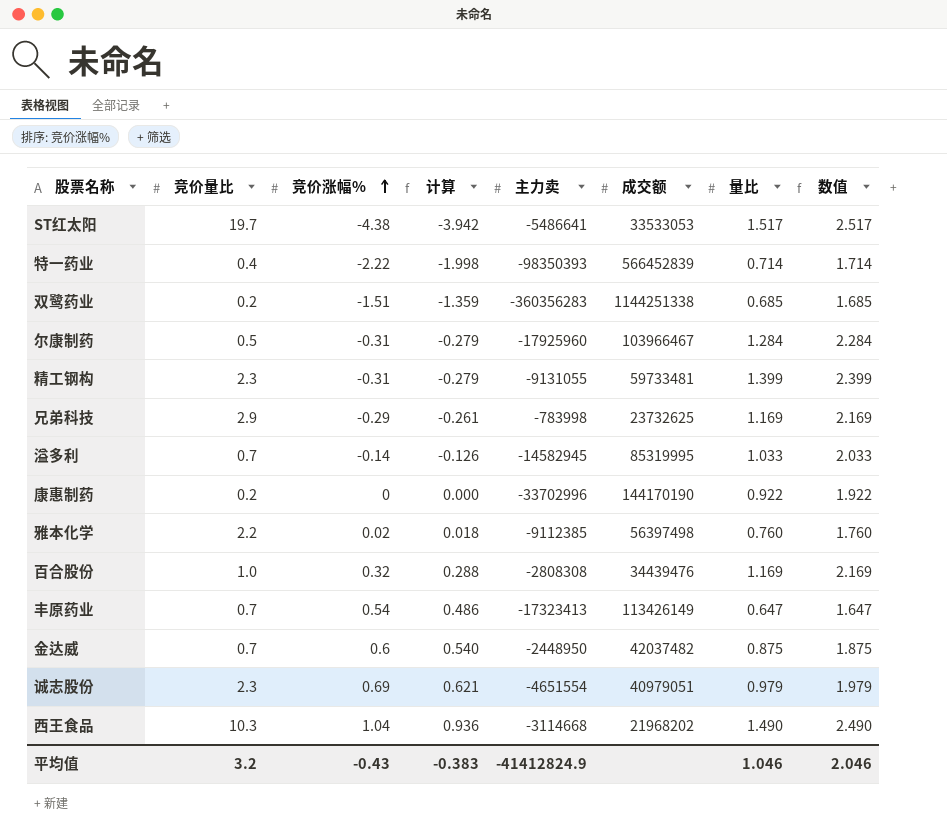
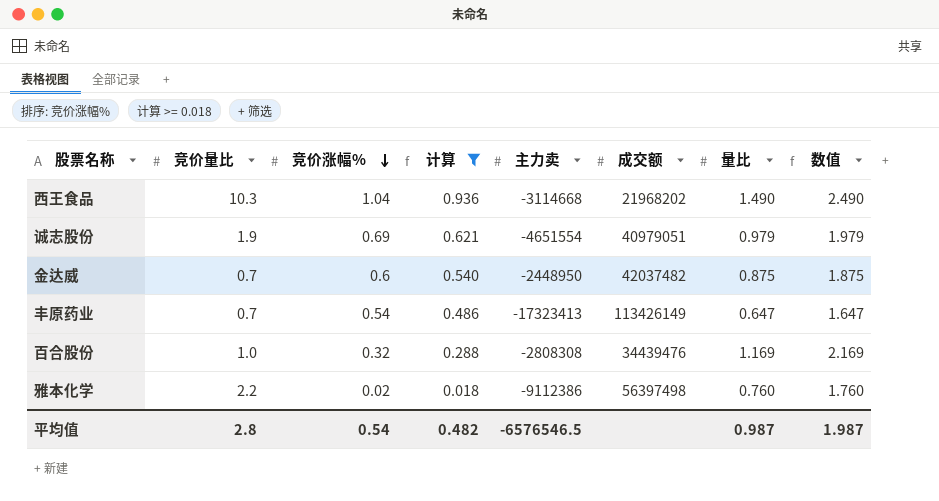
filter: none -> 计算 >= 0.018
row order: 竞价涨幅% ascending -> 竞价涨幅% descending
诚志股份 | 竞价量比: 2.3 -> 1.9
雅本化学 | 主力卖: -9112385 -> -9112386
平均值 | 竞价量比: 3.2 -> 2.8
平均值 | 竞价涨幅%: -0.43 -> 0.54
平均值 | 计算: -0.383 -> 0.482
平均值 | 主力卖: -41412824.9 -> -6576546.5
平均值 | 量比: 1.046 -> 0.987
平均值 | 数值: 2.046 -> 1.987

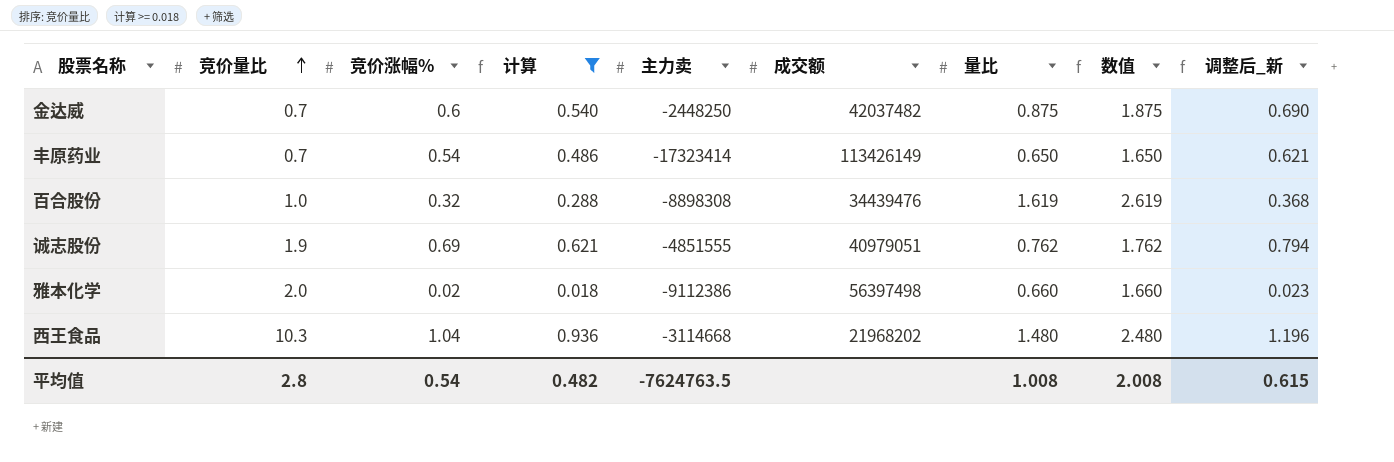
row order: 竞价涨幅% descending -> 竞价量比 ascending
column 调整后_新 | formula: none -> [竞价涨幅%] * 1.15
金达威 | 主力卖: -2448950 -> -2448250
丰原药业 | 主力卖: -17323413 -> -17323414
丰原药业 | 量比: 0.647 -> 0.650
丰原药业 | 数值: 1.647 -> 1.650
百合股份 | 主力卖: -2808308 -> -8898308
百合股份 | 量比: 1.169 -> 1.619
百合股份 | 数值: 2.169 -> 2.619
诚志股份 | 主力卖: -4651554 -> -4851555
诚志股份 | 量比: 0.979 -> 0.762
诚志股份 | 数值: 1.979 -> 1.762
雅本化学 | 竞价量比: 2.2 -> 2.0
雅本化学 | 量比: 0.760 -> 0.660
雅本化学 | 数值: 1.760 -> 1.660
西王食品 | 量比: 1.490 -> 1.480
西王食品 | 数值: 2.490 -> 2.480
平均值 | 主力卖: -6576546.5 -> -7624763.5
平均值 | 量比: 0.987 -> 1.008
平均值 | 数值: 1.987 -> 2.008

